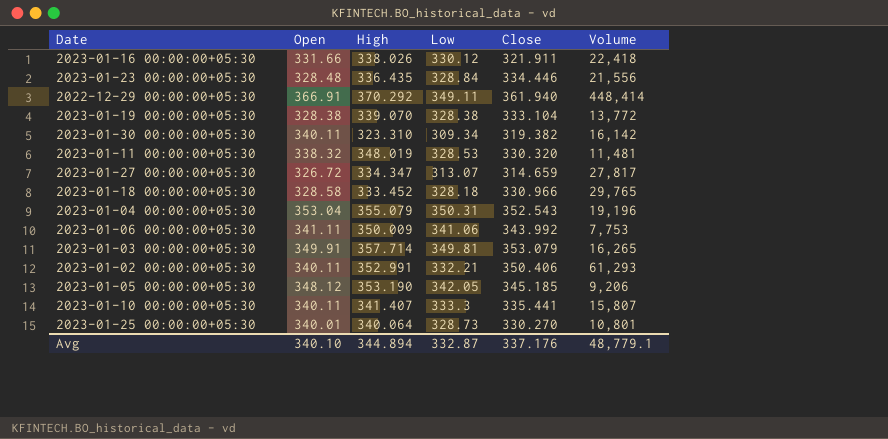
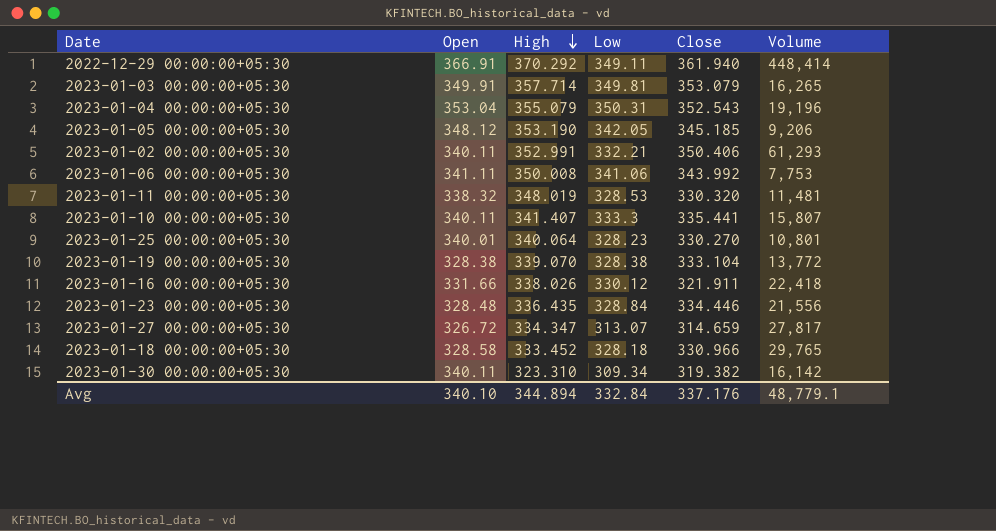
row order: none -> High descending
2023-01-06 00:00:00+05:30 | High: 350.009 -> 350.008
2023-01-25 00:00:00+05:30 | Low: 328.73 -> 328.23
Avg | Low: 332.87 -> 332.84

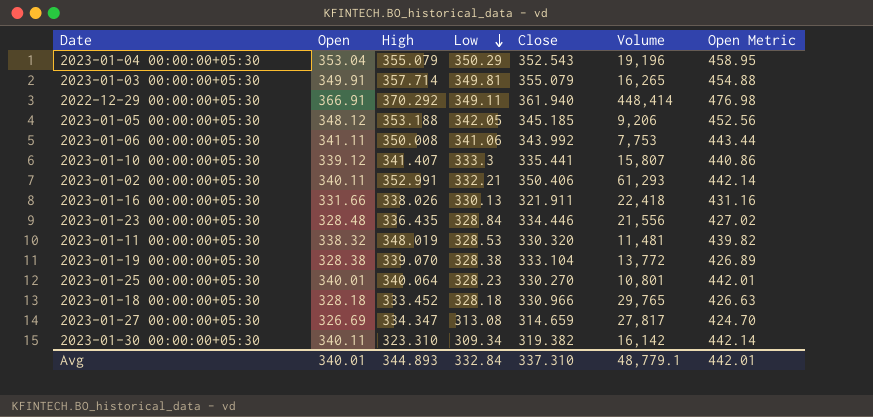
row order: High descending -> Low descending
column Open Metric | formula: none -> [Open] * 1.3
2023-01-04 00:00:00+05:30 | Low: 350.31 -> 350.29
2023-01-03 00:00:00+05:30 | Close: 353.079 -> 355.079
2023-01-05 00:00:00+05:30 | High: 353.190 -> 353.188
2023-01-10 00:00:00+05:30 | Open: 340.11 -> 339.12
2023-01-16 00:00:00+05:30 | Low: 330.12 -> 330.13
2023-01-18 00:00:00+05:30 | Open: 328.58 -> 328.18
2023-01-27 00:00:00+05:30 | Open: 326.72 -> 326.69
2023-01-27 00:00:00+05:30 | Low: 313.07 -> 313.08
Avg | Open: 340.10 -> 340.01
Avg | High: 344.894 -> 344.893
Avg | Close: 337.176 -> 337.310

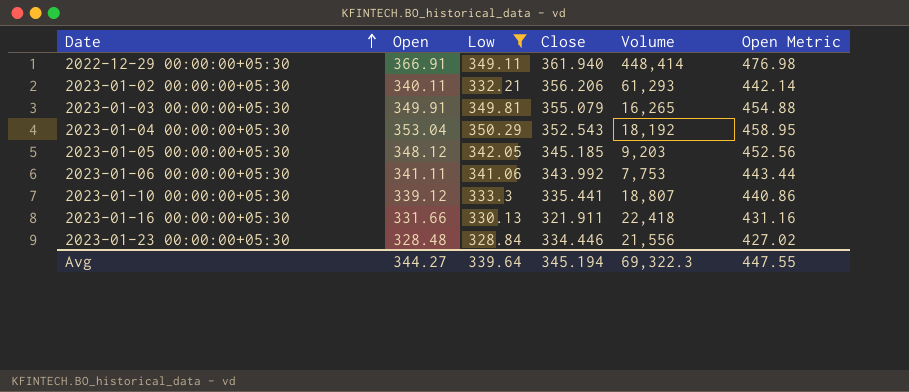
filter: none -> Low >= 328.84
row order: Low descending -> Date ascending
column High | position: 3 -> none
2023-01-02 00:00:00+05:30 | Close: 350.406 -> 356.206
2023-01-04 00:00:00+05:30 | Volume: 19,196 -> 18,192
2023-01-05 00:00:00+05:30 | Volume: 9,206 -> 9,203
2023-01-10 00:00:00+05:30 | Volume: 15,807 -> 18,807
Avg | Open: 340.01 -> 344.27
Avg | Low: 332.84 -> 339.64
Avg | Close: 337.310 -> 345.194
Avg | Volume: 48,779.1 -> 69,322.3
Avg | Open Metric: 442.01 -> 447.55

